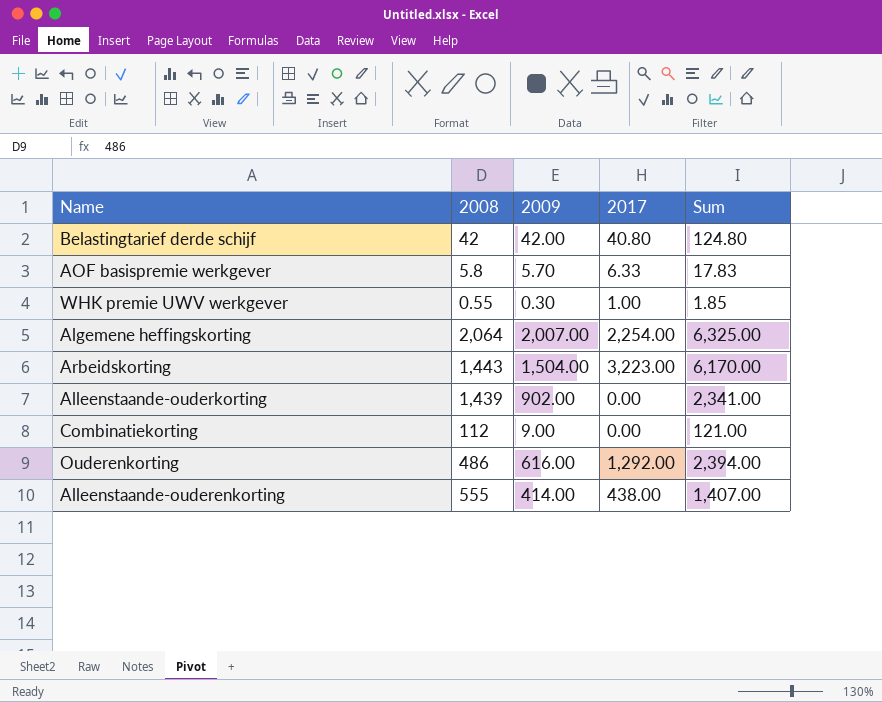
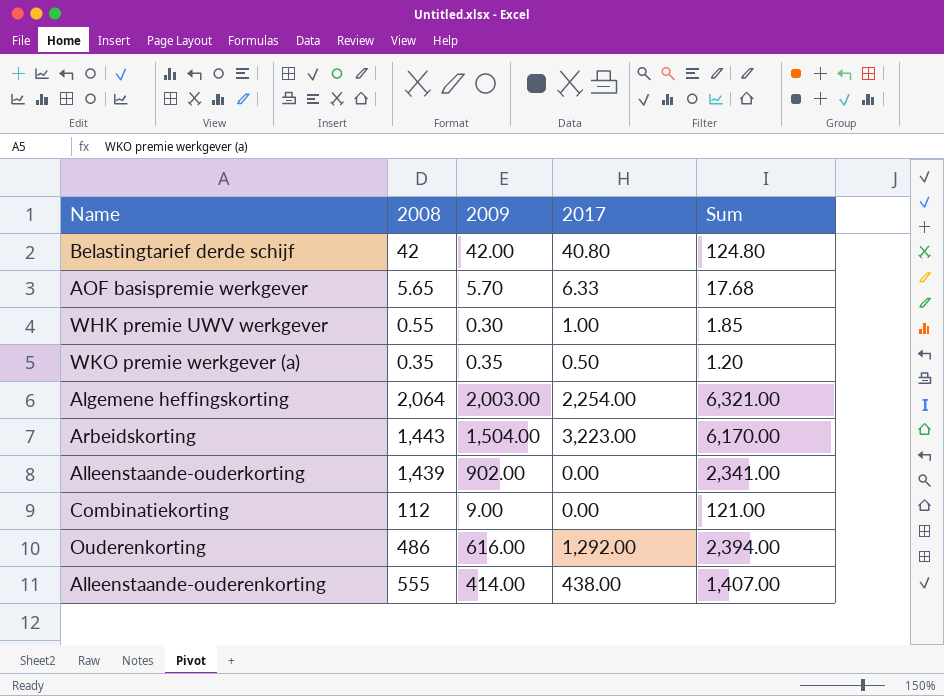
AOF basispremie werkgever | 2008: 5.8 -> 5.65
AOF basispremie werkgever | Sum: 17.83 -> 17.68
row WKO premie werkgever (a): none -> 0.35 | 0.35 | 0.50 | 1.20
Algemene heffingskorting | 2009: 2,007.00 -> 2,003.00
Algemene heffingskorting | Sum: 6,325.00 -> 6,321.00

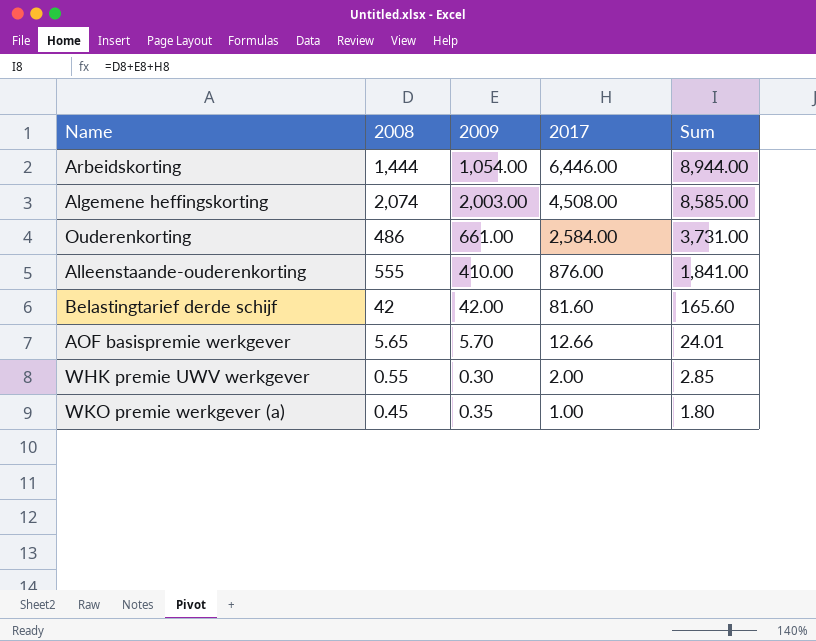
row order: none -> 2017 descending
row Alleenstaande-ouderkorting: 1,439 | 902.00 | 0.00 | 2,341.00 -> none
row Combinatiekorting: 112 | 9.00 | 0.00 | 121.00 -> none
Arbeidskorting | 2008: 1,443 -> 1,444
Arbeidskorting | 2009: 1,504.00 -> 1,054.00
Arbeidskorting | 2017: 3,223.00 -> 6,446.00
Arbeidskorting | Sum: 6,170.00 -> 8,944.00
Algemene heffingskorting | 2008: 2,064 -> 2,074
Algemene heffingskorting | 2017: 2,254.00 -> 4,508.00
Algemene heffingskorting | Sum: 6,321.00 -> 8,585.00
Ouderenkorting | 2009: 616.00 -> 661.00
Ouderenkorting | 2017: 1,292.00 -> 2,584.00
Ouderenkorting | Sum: 2,394.00 -> 3,731.00
Alleenstaande-ouderenkorting | 2009: 414.00 -> 410.00
Alleenstaande-ouderenkorting | 2017: 438.00 -> 876.00
Alleenstaande-ouderenkorting | Sum: 1,407.00 -> 1,841.00
Belastingtarief derde schijf | 2017: 40.80 -> 81.60
Belastingtarief derde schijf | Sum: 124.80 -> 165.60
AOF basispremie werkgever | 2017: 6.33 -> 12.66
AOF basispremie werkgever | Sum: 17.68 -> 24.01
WHK premie UWV werkgever | 2017: 1.00 -> 2.00
WHK premie UWV werkgever | Sum: 1.85 -> 2.85
WKO premie werkgever (a) | 2008: 0.35 -> 0.45
WKO premie werkgever (a) | 2017: 0.50 -> 1.00
WKO premie werkgever (a) | Sum: 1.20 -> 1.80

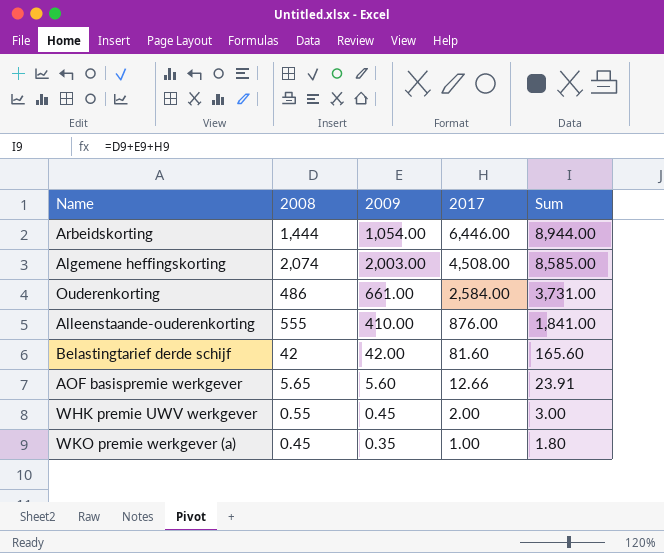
AOF basispremie werkgever | 2009: 5.70 -> 5.60
AOF basispremie werkgever | Sum: 24.01 -> 23.91
WHK premie UWV werkgever | 2009: 0.30 -> 0.45
WHK premie UWV werkgever | Sum: 2.85 -> 3.00

